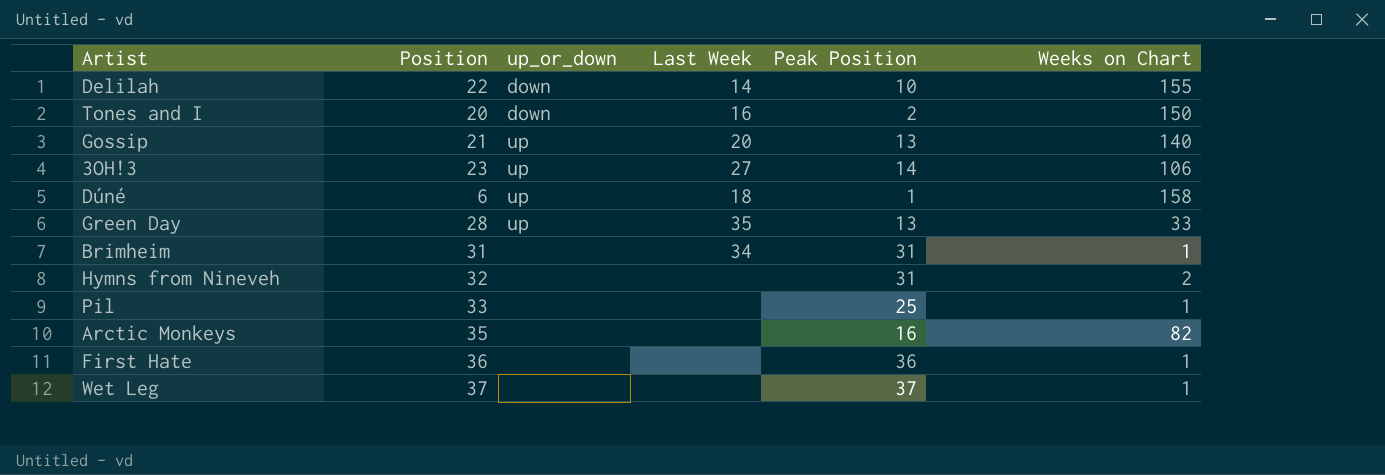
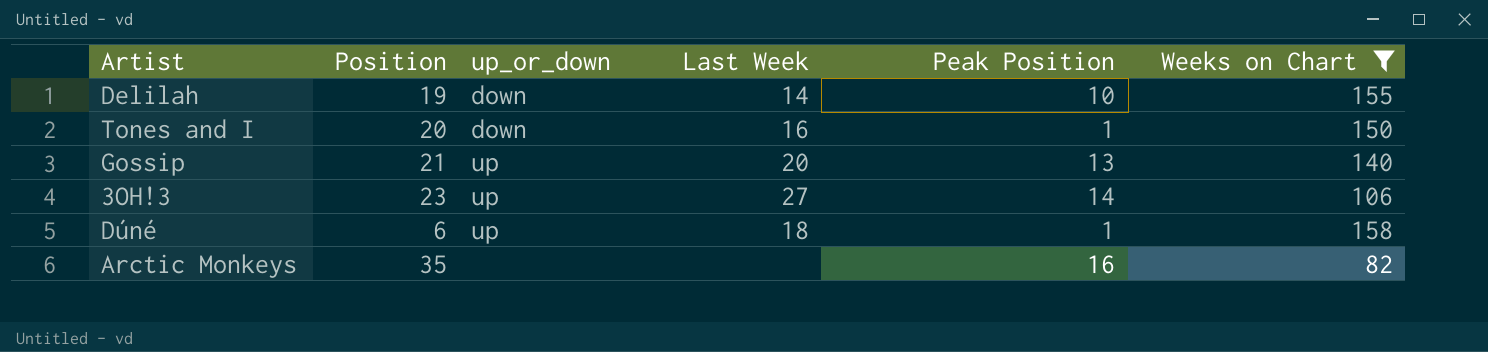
filter: none -> Weeks on Chart >= 82
Delilah | Position: 22 -> 19
Tones and I | Peak Position: 2 -> 1

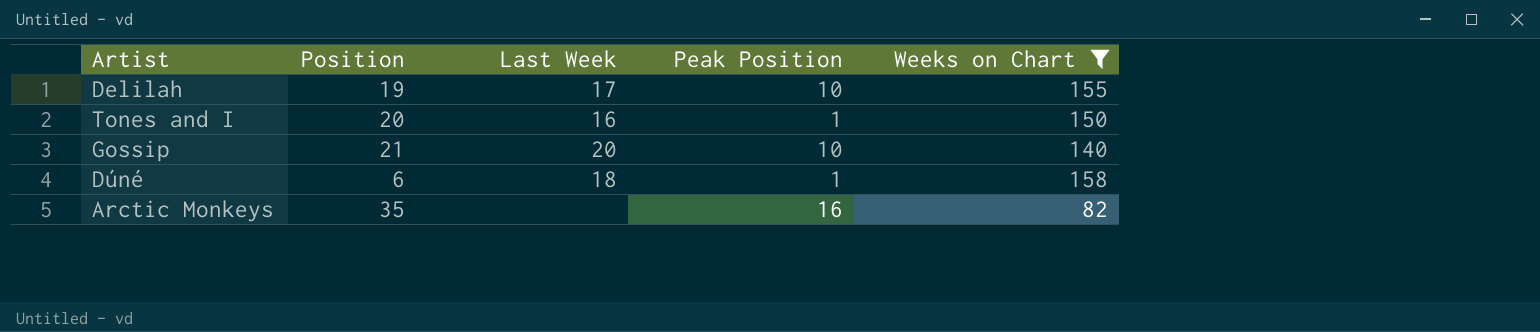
column up_or_down | position: 3 -> none
row 3OH!3: 23 | up | 27 | 14 | 106 -> none
Delilah | Last Week: 14 -> 17
Gossip | Peak Position: 13 -> 10

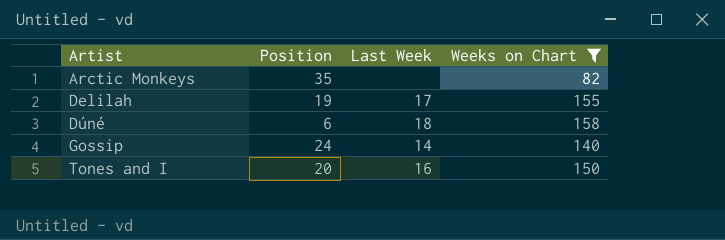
row order: none -> Artist ascending
column Peak Position | position: 4 -> none
Gossip | Position: 21 -> 24
Gossip | Last Week: 20 -> 14

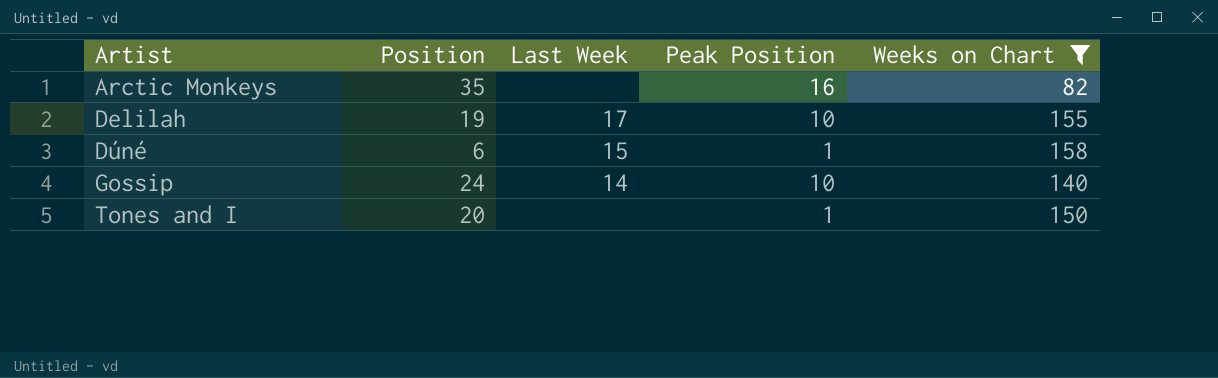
column Peak Position | position: none -> 4
Dúné | Last Week: 18 -> 15
Tones and I | Last Week: 16 -> none

